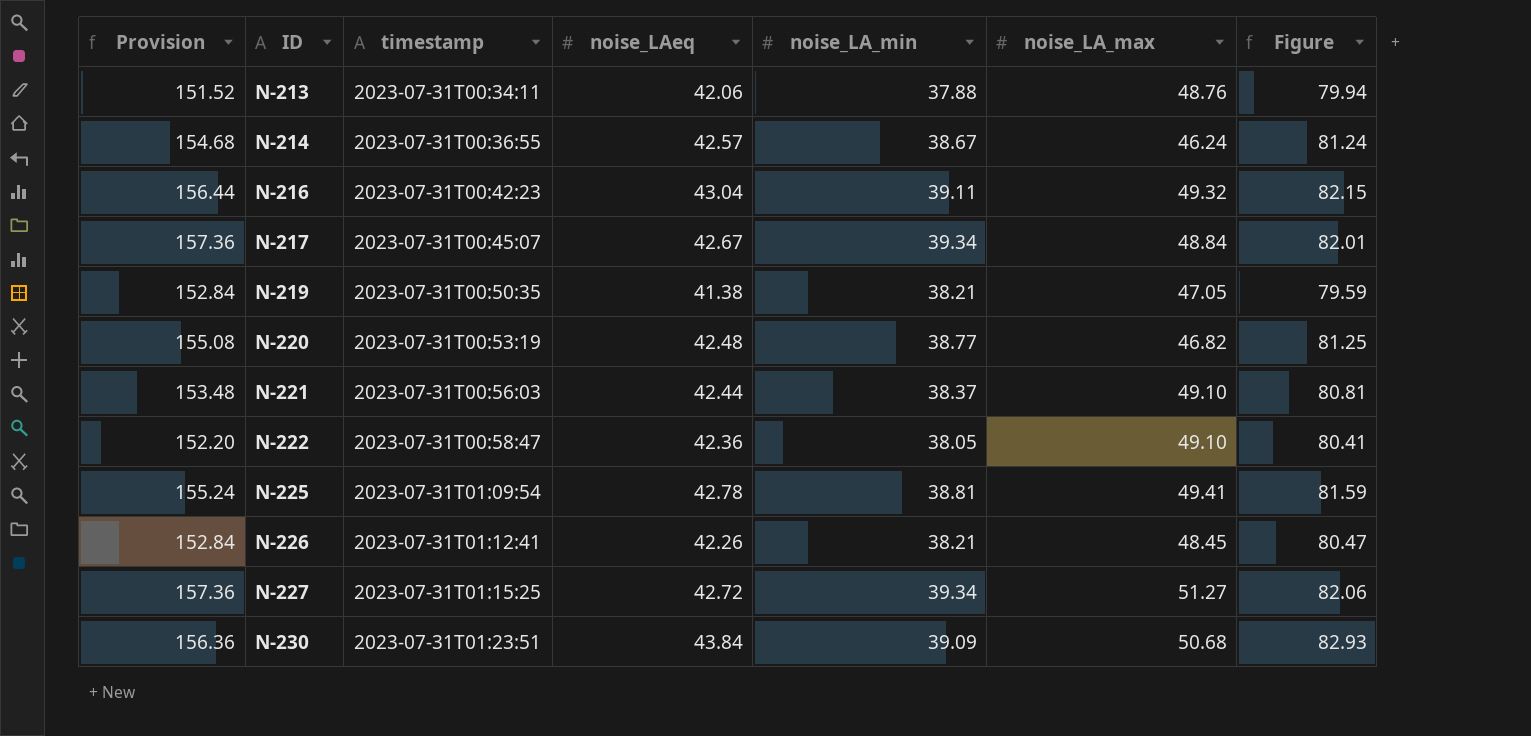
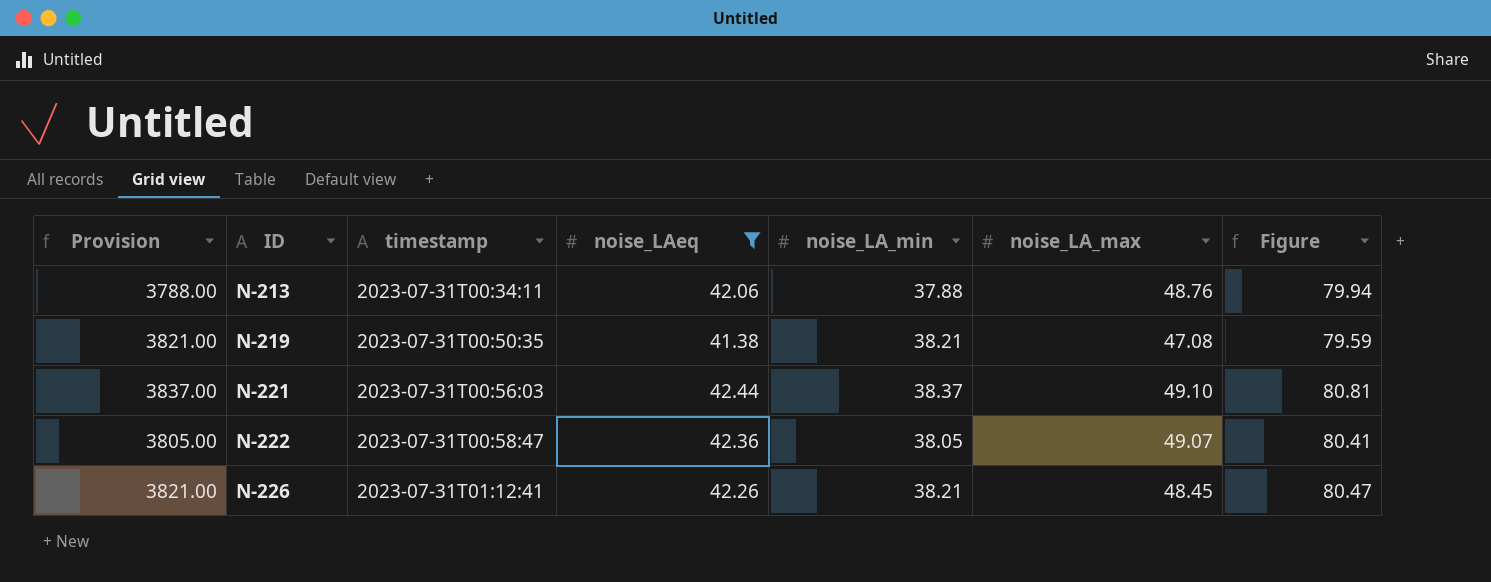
filter: none -> noise_LAeq <= 42.44
column Provision | formula: [noise_LA_min] * 4 -> [noise_LA_min] * 100
N-219 | noise_LA_max: 47.05 -> 47.08
N-222 | noise_LA_max: 49.10 -> 49.07

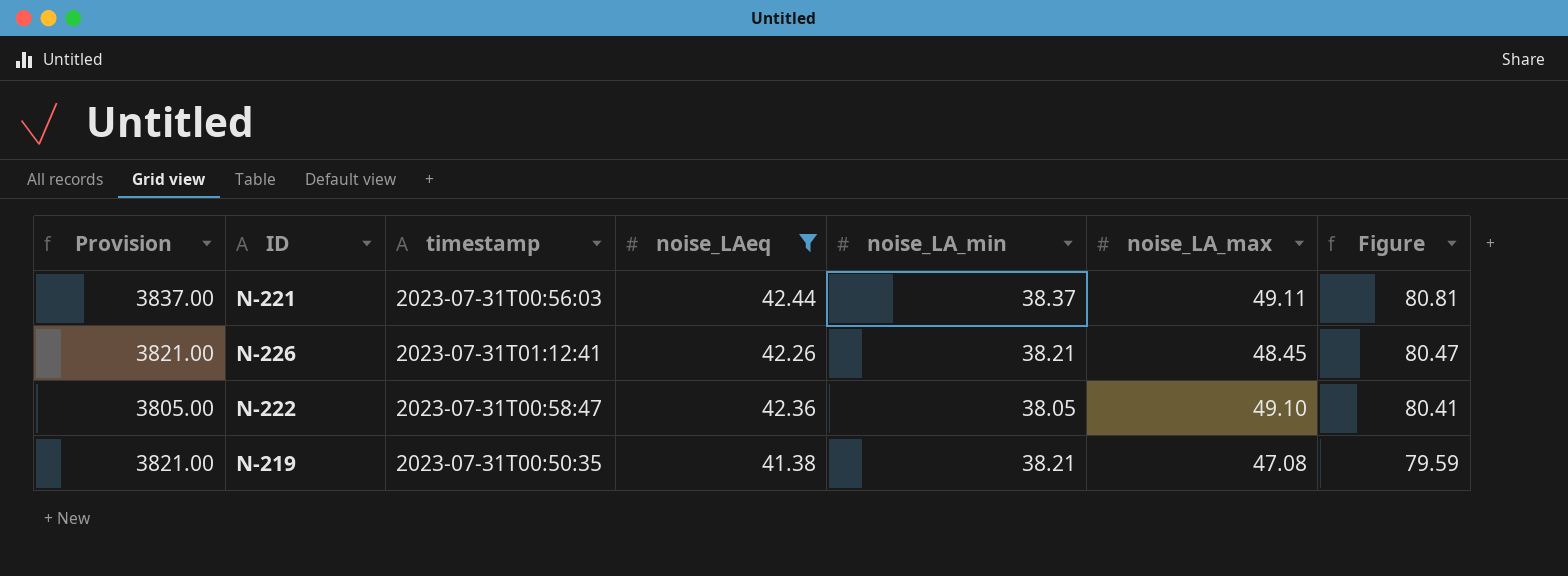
row order: ID ascending -> Figure descending
row N-213: 3788.00 | 2023-07-31T00:34:11 | 42.06 | 37.88 | 48.76 | 79.94 -> none
N-221 | noise_LA_max: 49.10 -> 49.11
N-222 | noise_LA_max: 49.07 -> 49.10

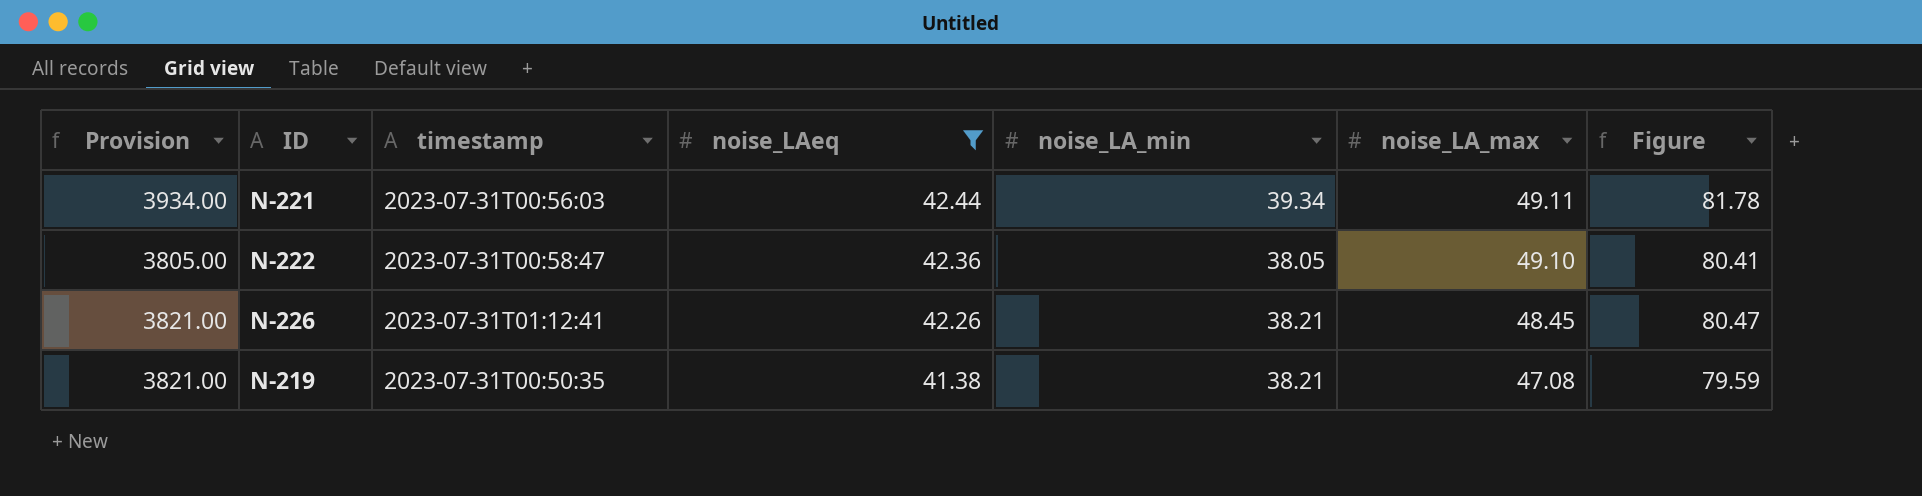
row order: Figure descending -> noise_LAeq descending
N-221 | Provision: 3837.00 -> 3934.00
N-221 | noise_LA_min: 38.37 -> 39.34
N-221 | Figure: 80.81 -> 81.78

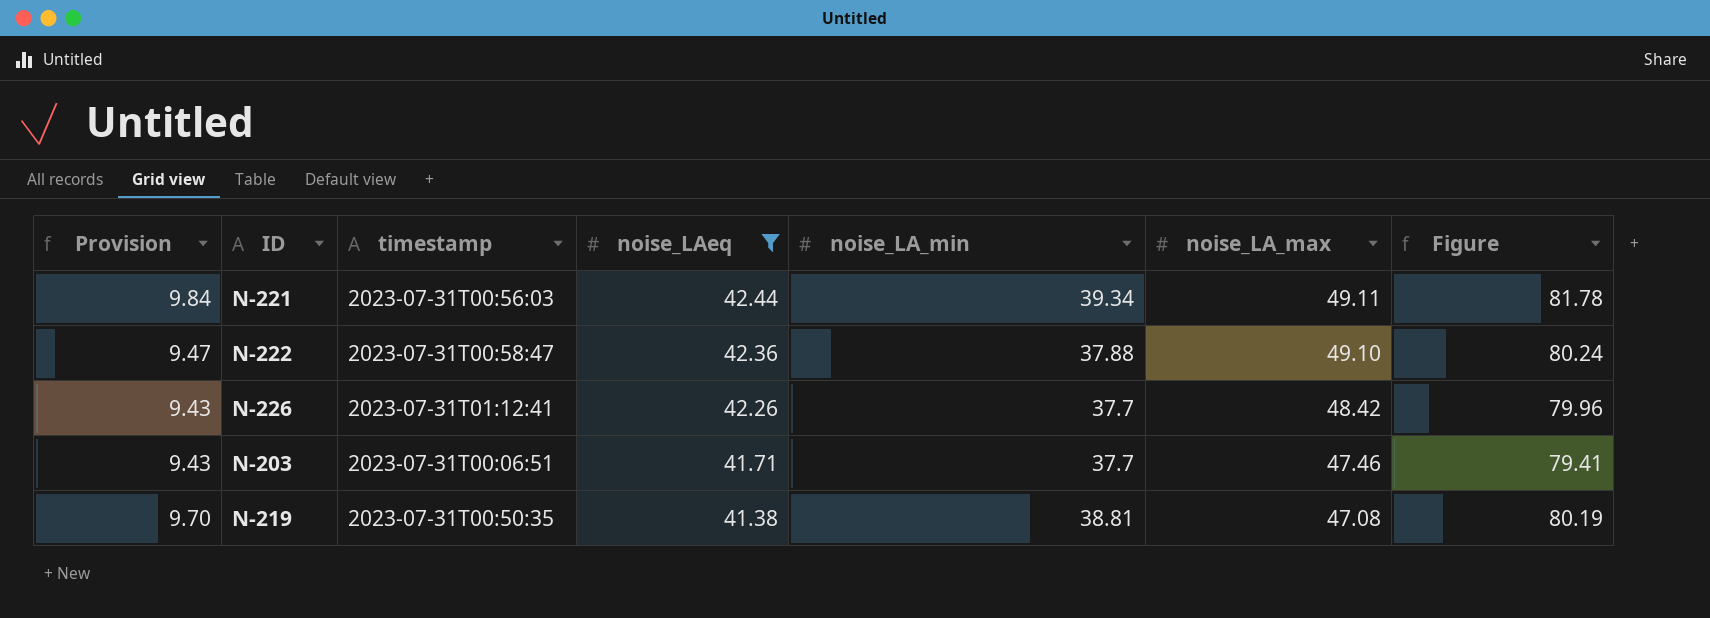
column Provision | formula: [noise_LA_min] * 100 -> [noise_LA_min] * 0.25
N-222 | noise_LA_min: 38.05 -> 37.88
N-222 | Figure: 80.41 -> 80.24
N-226 | noise_LA_min: 38.21 -> 37.7
N-226 | noise_LA_max: 48.45 -> 48.42
N-226 | Figure: 80.47 -> 79.96
row N-203: none -> 9.43 | 2023-07-31T00:06:51 | 41.71 | 37.7 | 47.46 | 79.41
N-219 | noise_LA_min: 38.21 -> 38.81
N-219 | Figure: 79.59 -> 80.19

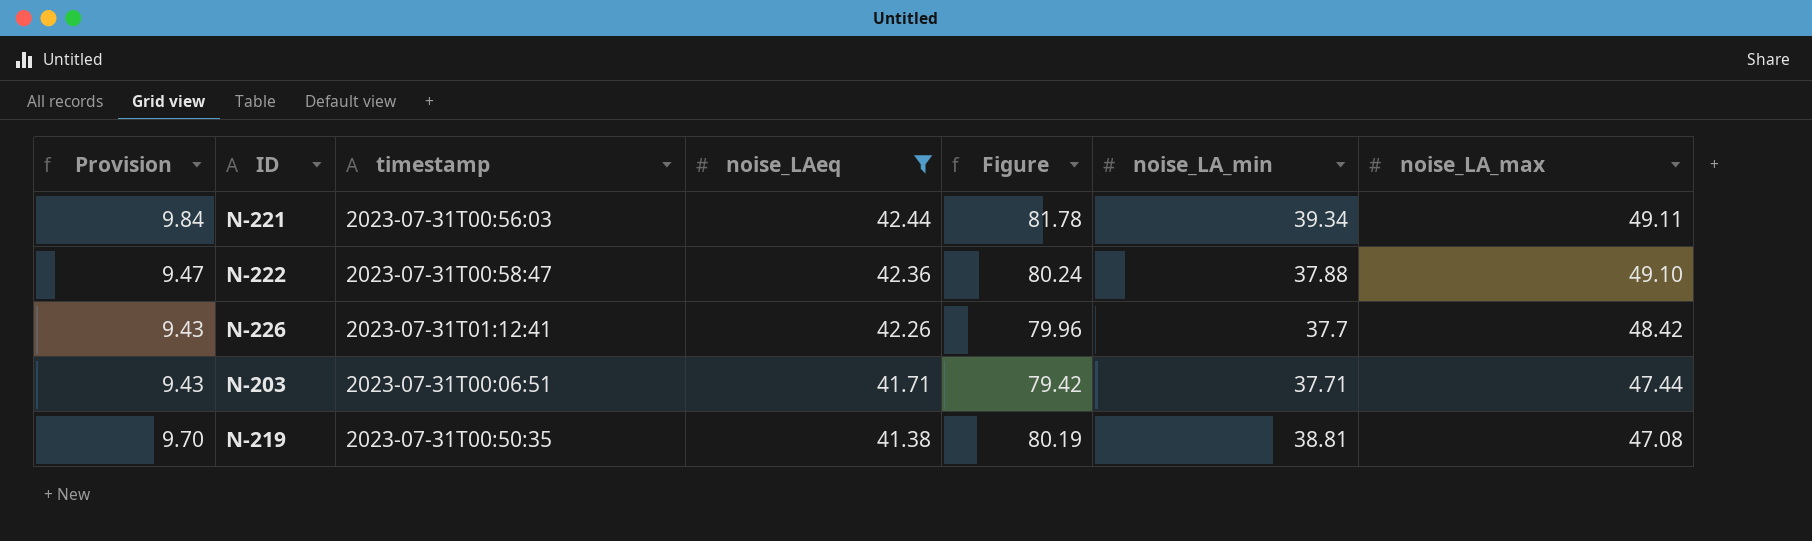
column Figure | position: 7 -> 5
N-203 | Figure: 79.41 -> 79.42
N-203 | noise_LA_min: 37.7 -> 37.71
N-203 | noise_LA_max: 47.46 -> 47.44

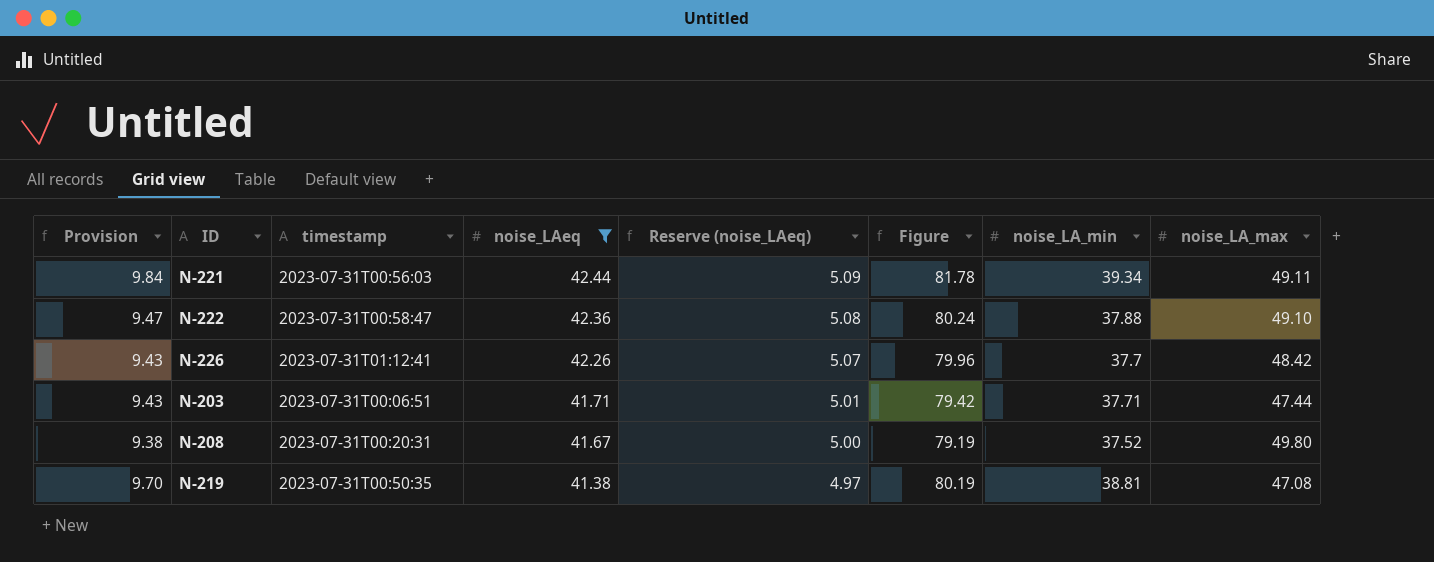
column Reserve (noise_LAeq) | formula: none -> [noise_LAeq] * 0.12
row N-208: none -> 9.38 | 2023-07-31T00:20:31 | 41.67 | 5.00 | 79.19 | 37.52 | 49.80

